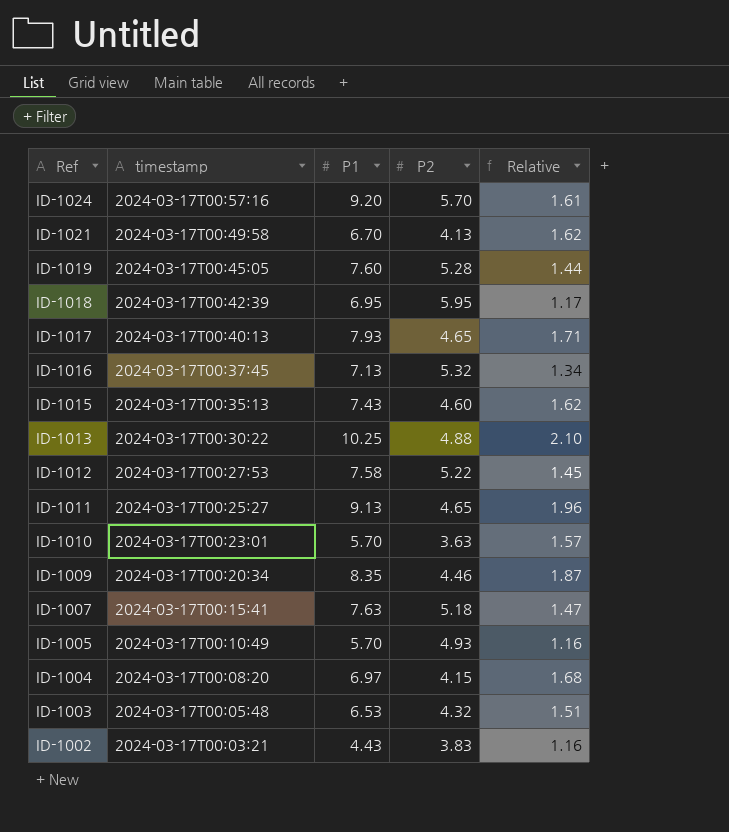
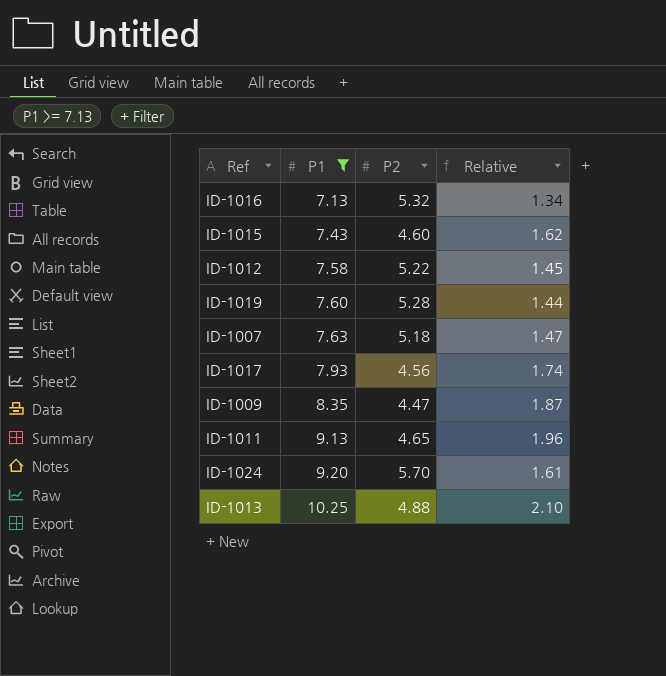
filter: none -> P1 >= 7.13
row order: Ref descending -> P1 ascending
column timestamp | position: 2 -> none
ID-1017 | P2: 4.65 -> 4.56
ID-1017 | Relative: 1.71 -> 1.74
ID-1009 | P2: 4.46 -> 4.47

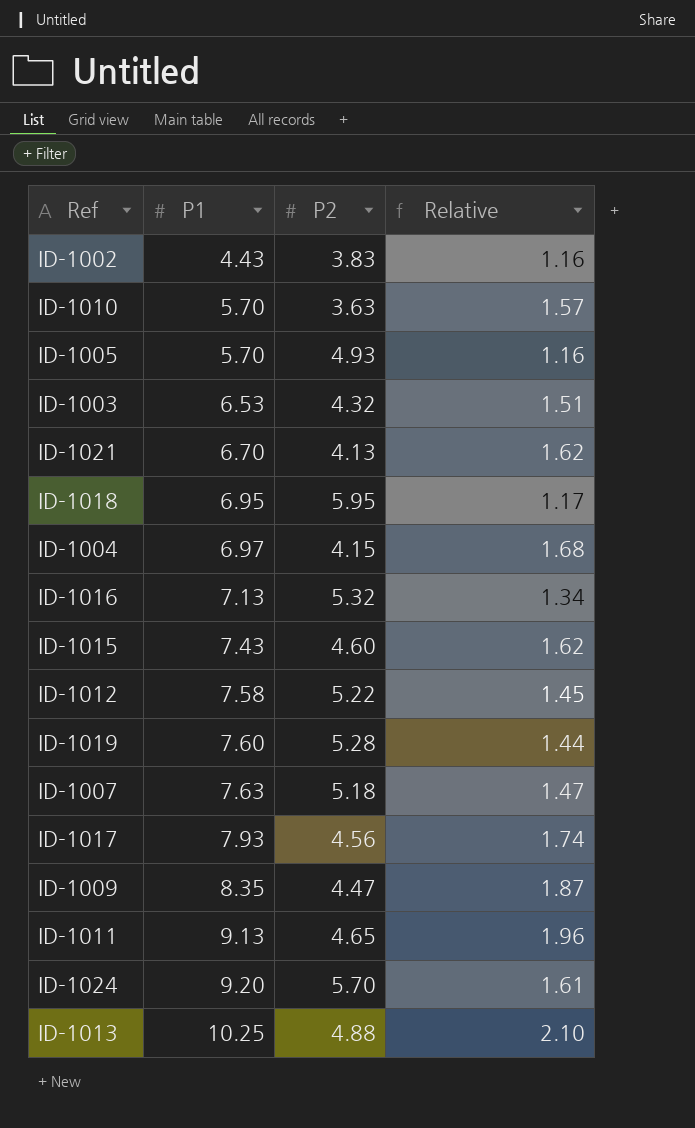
filter: P1 >= 7.13 -> none

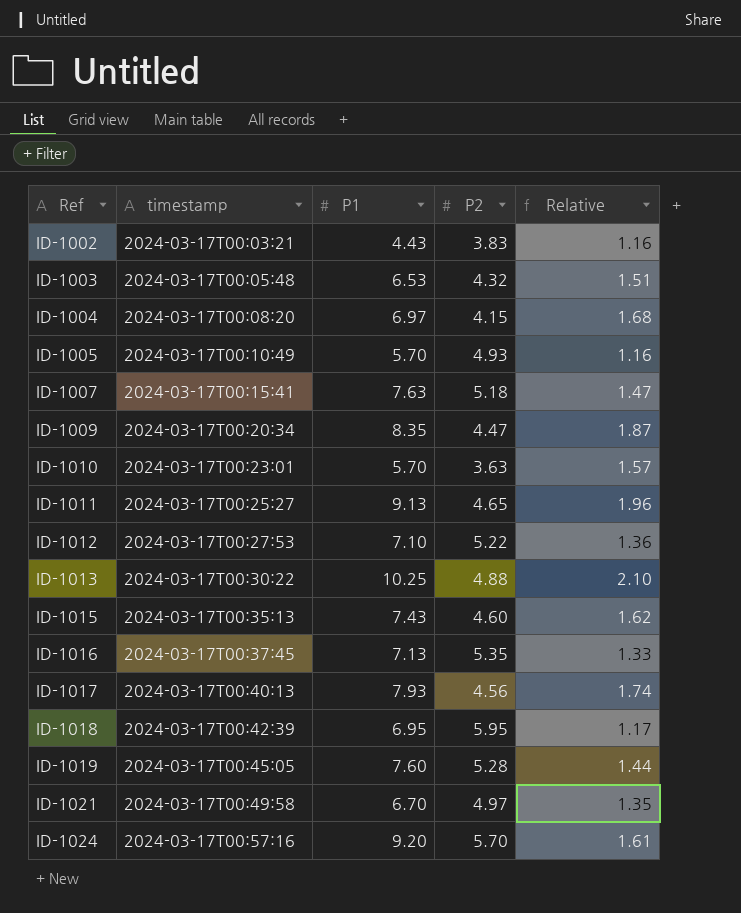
row order: P1 ascending -> Ref ascending
column timestamp | position: none -> 2
ID-1012 | P1: 7.58 -> 7.10
ID-1012 | Relative: 1.45 -> 1.36
ID-1016 | P2: 5.32 -> 5.35
ID-1016 | Relative: 1.34 -> 1.33
ID-1021 | P2: 4.13 -> 4.97
ID-1021 | Relative: 1.62 -> 1.35

